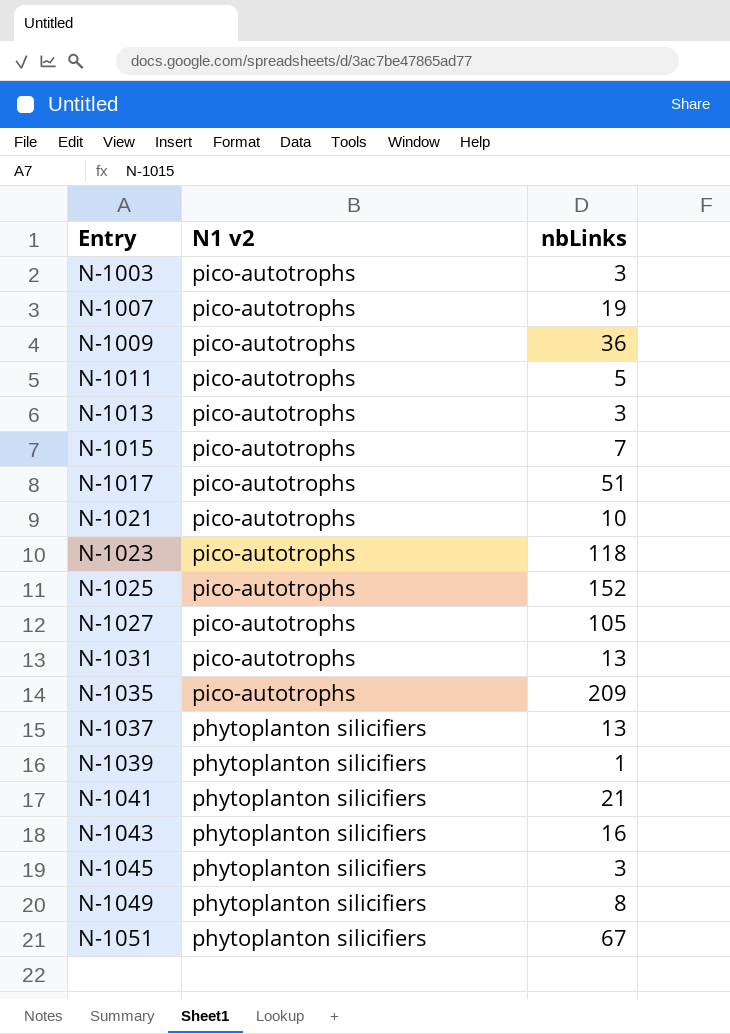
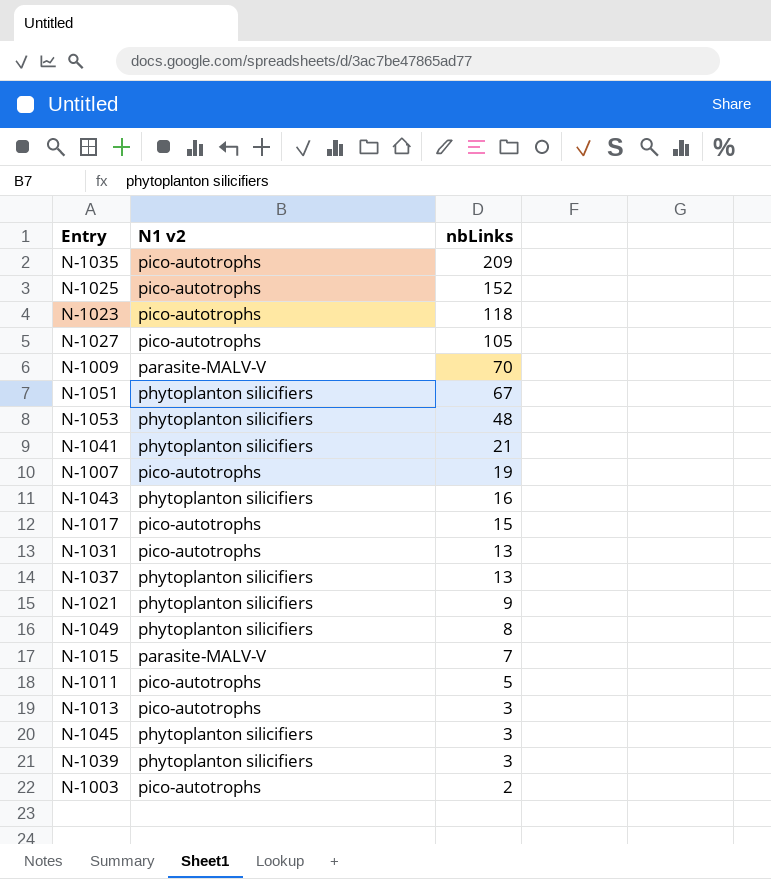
row order: Entry ascending -> nbLinks descending
N-1009 | N1 v2: pico-autotrophs -> parasite-MALV-V
N-1009 | nbLinks: 36 -> 70
row N-1053: none -> phytoplanton silicifiers | 48
N-1017 | nbLinks: 51 -> 15
N-1021 | N1 v2: pico-autotrophs -> phytoplanton silicifiers
N-1021 | nbLinks: 10 -> 9
N-1015 | N1 v2: pico-autotrophs -> parasite-MALV-V
N-1039 | nbLinks: 1 -> 3
N-1003 | nbLinks: 3 -> 2

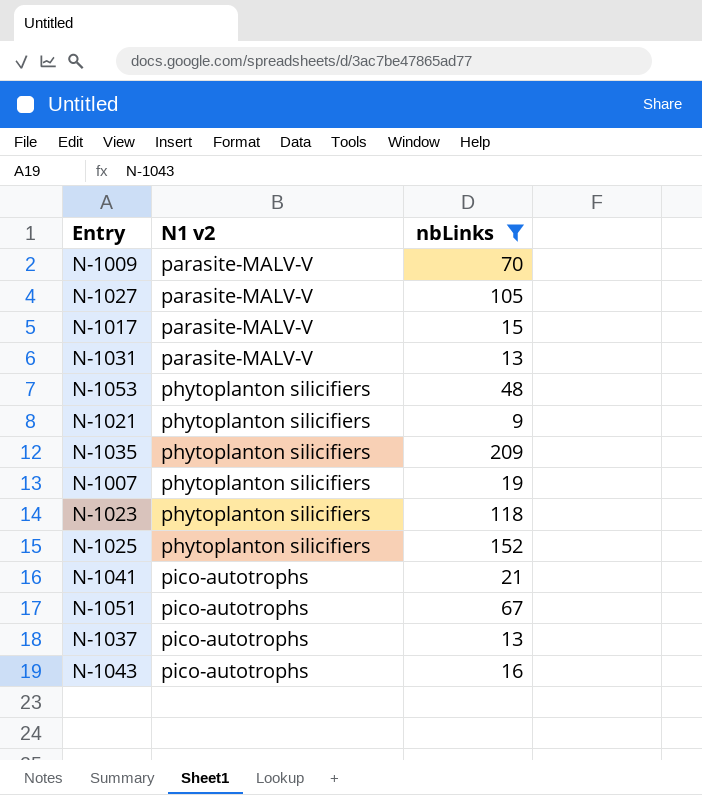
filter: none -> nbLinks >= 9
row order: nbLinks descending -> N1 v2 ascending
N-1027 | N1 v2: pico-autotrophs -> parasite-MALV-V
N-1017 | N1 v2: pico-autotrophs -> parasite-MALV-V
N-1031 | N1 v2: pico-autotrophs -> parasite-MALV-V
N-1035 | N1 v2: pico-autotrophs -> phytoplanton silicifiers
N-1007 | N1 v2: pico-autotrophs -> phytoplanton silicifiers
N-1023 | N1 v2: pico-autotrophs -> phytoplanton silicifiers
N-1025 | N1 v2: pico-autotrophs -> phytoplanton silicifiers
N-1041 | N1 v2: phytoplanton silicifiers -> pico-autotrophs
N-1051 | N1 v2: phytoplanton silicifiers -> pico-autotrophs
N-1037 | N1 v2: phytoplanton silicifiers -> pico-autotrophs
N-1043 | N1 v2: phytoplanton silicifiers -> pico-autotrophs

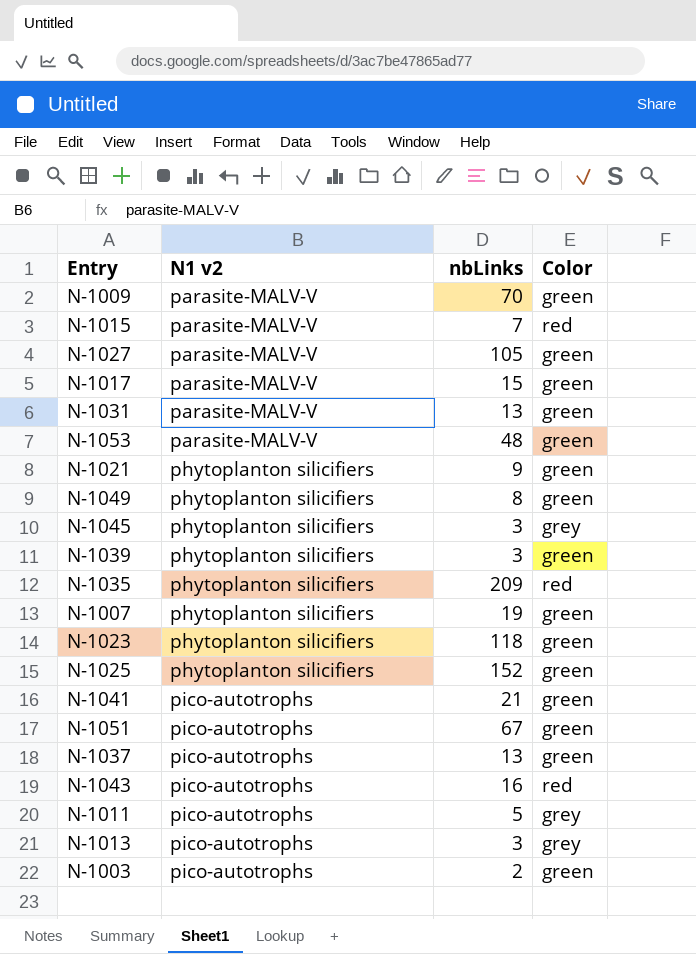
filter: nbLinks >= 9 -> none
column Color | position: none -> 4
N-1053 | N1 v2: phytoplanton silicifiers -> parasite-MALV-V

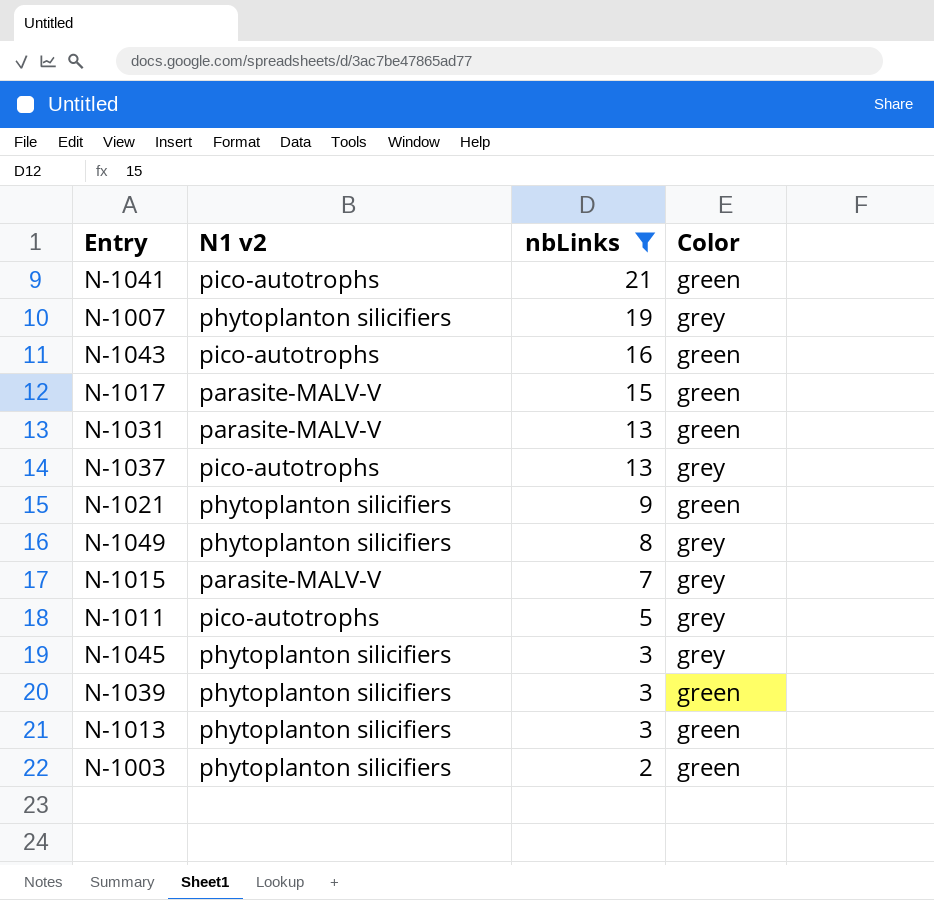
filter: none -> nbLinks <= 21
row order: N1 v2 ascending -> nbLinks descending
N-1007 | Color: green -> grey
N-1043 | Color: red -> green
N-1037 | Color: green -> grey
N-1049 | Color: green -> grey
N-1015 | Color: red -> grey
N-1013 | N1 v2: pico-autotrophs -> phytoplanton silicifiers
N-1013 | Color: grey -> green
N-1003 | N1 v2: pico-autotrophs -> phytoplanton silicifiers

